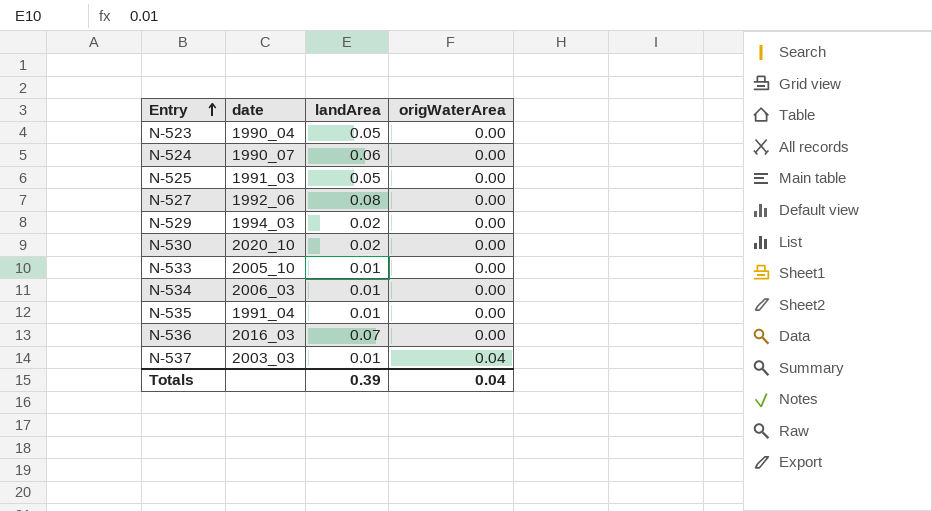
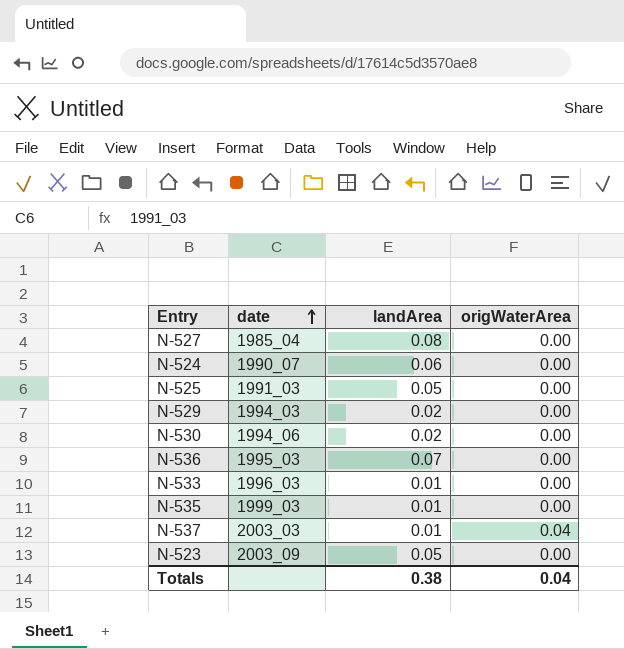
row order: Entry ascending -> date ascending
row N-534: 2006_03 | 0.01 | 0.00 -> none
N-527 | date: 1992_06 -> 1985_04
N-530 | date: 2020_10 -> 1994_06
N-536 | date: 2016_03 -> 1995_03
N-533 | date: 2005_10 -> 1996_03
N-535 | date: 1991_04 -> 1999_03
N-523 | date: 1990_04 -> 2003_09
Totals | landArea: 0.39 -> 0.38

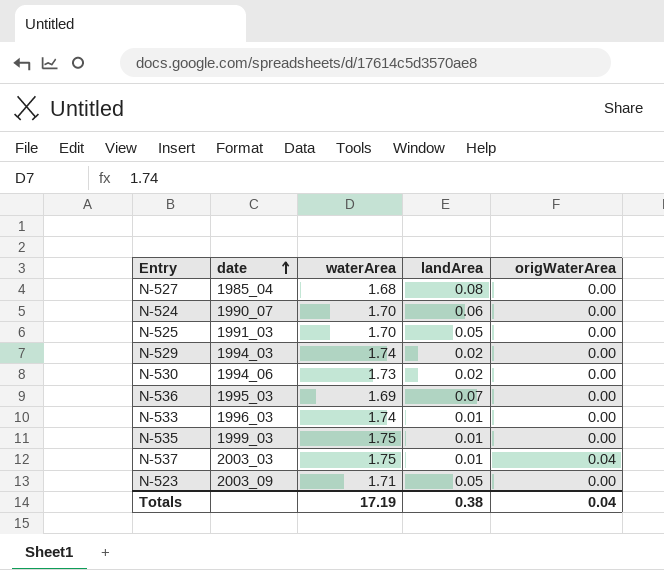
column waterArea | position: none -> 3

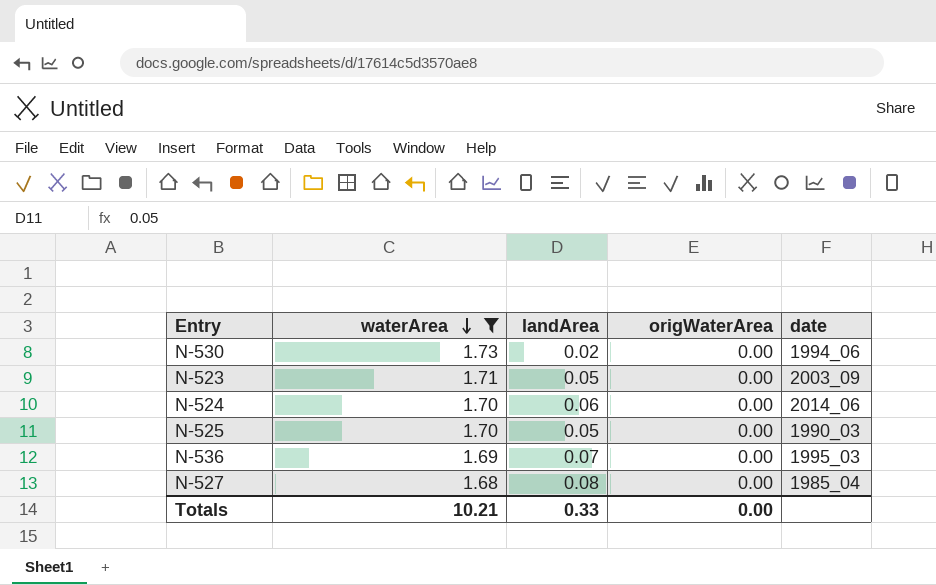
filter: none -> waterArea <= 1.73
row order: date ascending -> waterArea descending
column date | position: 2 -> 5
N-524 | date: 1990_07 -> 2014_06
N-525 | date: 1991_03 -> 1990_03
Totals | waterArea: 17.19 -> 10.21
Totals | landArea: 0.38 -> 0.33
Totals | origWaterArea: 0.04 -> 0.00

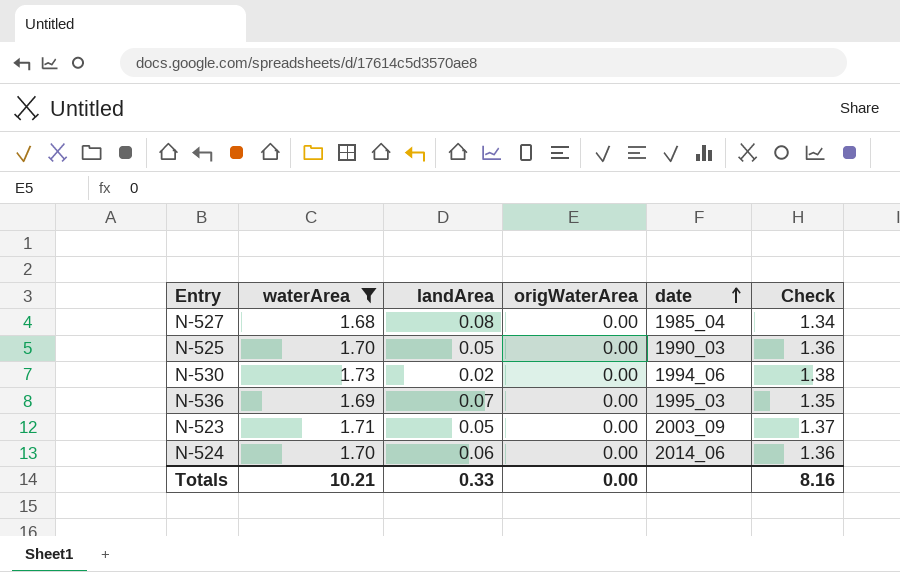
row order: waterArea descending -> date ascending
column Check | formula: none -> [waterArea] * 0.8

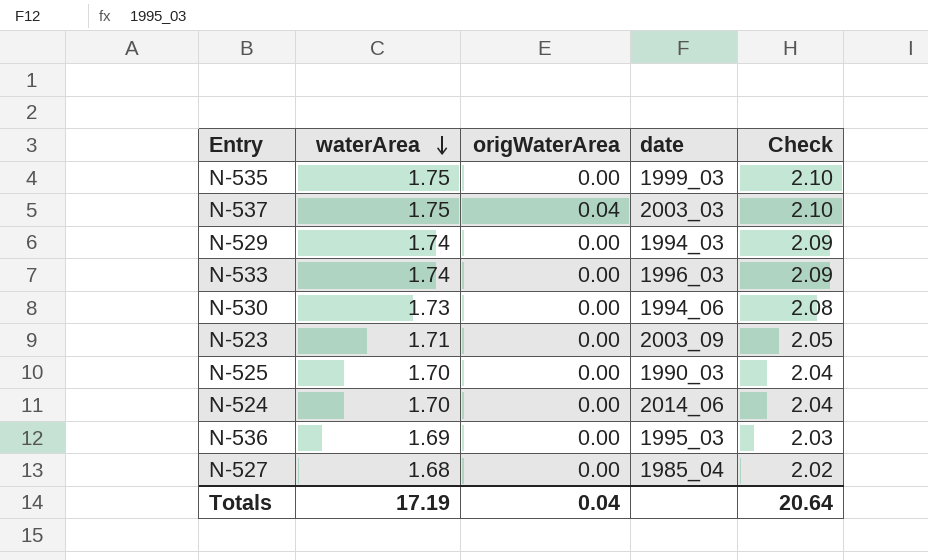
filter: waterArea <= 1.73 -> none
row order: date ascending -> waterArea descending
column landArea | position: 3 -> none
column Check | formula: [waterArea] * 0.8 -> [waterArea] * 1.2
Totals | waterArea: 10.21 -> 17.19
Totals | origWaterArea: 0.00 -> 0.04
Totals | Check: 8.16 -> 20.64

